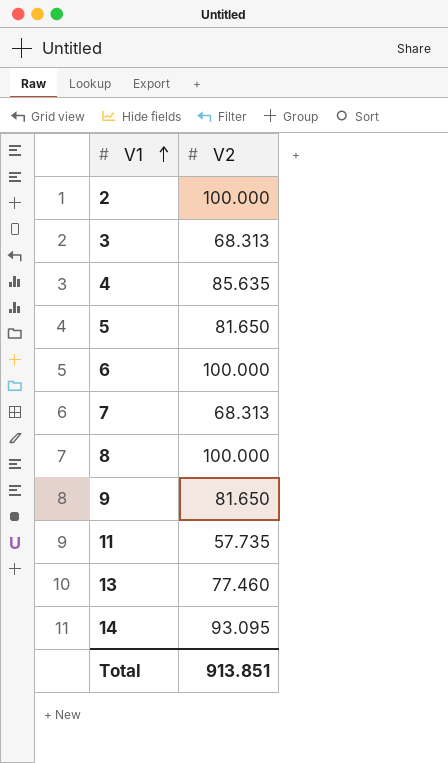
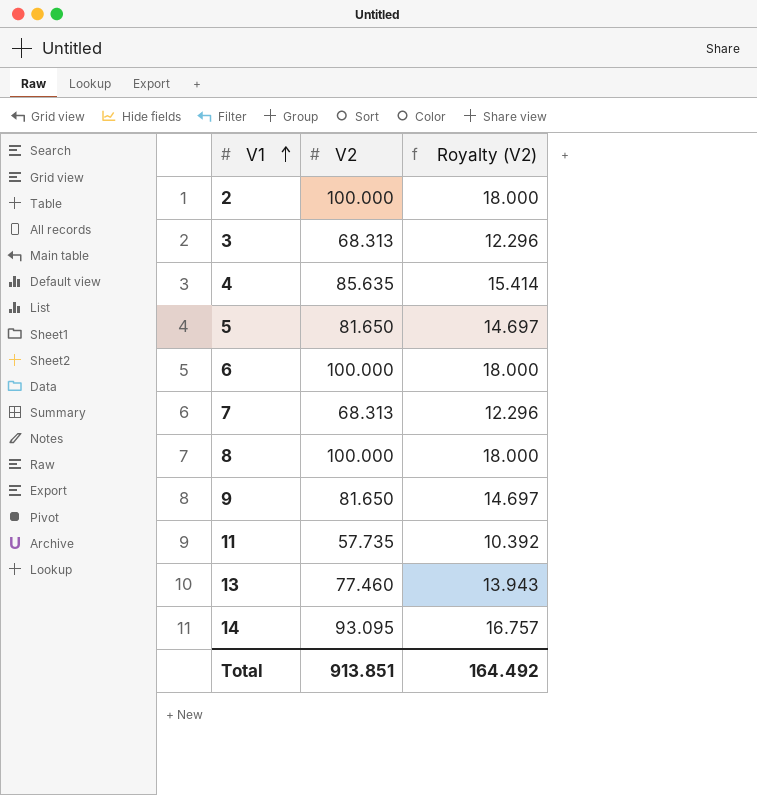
column Royalty (V2) | formula: none -> [V2] * 0.18

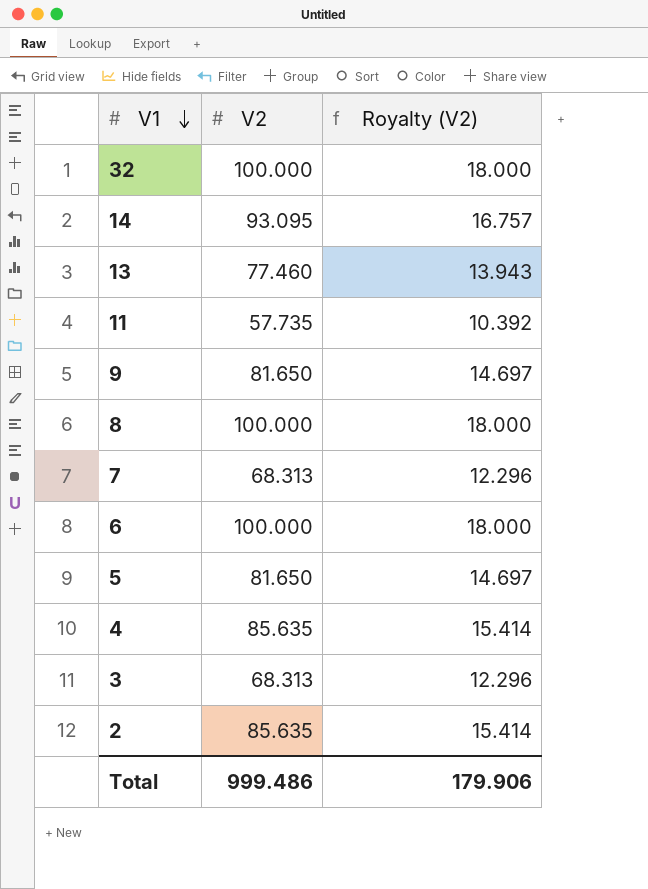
row order: V1 ascending -> V1 descending
row 32: none -> 100.000 | 18.000
2 | V2: 100.000 -> 85.635
2 | Royalty (V2): 18.000 -> 15.414
Total | V2: 913.851 -> 999.486
Total | Royalty (V2): 164.492 -> 179.906

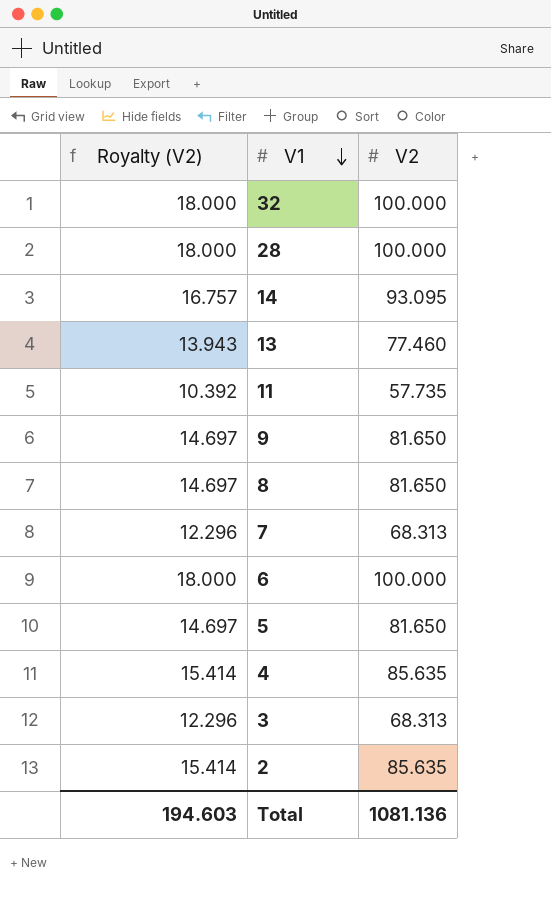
column Royalty (V2) | position: 3 -> 1
row 28: none -> 18.000 | 100.000
8 | Royalty (V2): 18.000 -> 14.697
8 | V2: 100.000 -> 81.650
Total | Royalty (V2): 179.906 -> 194.603
Total | V2: 999.486 -> 1081.136

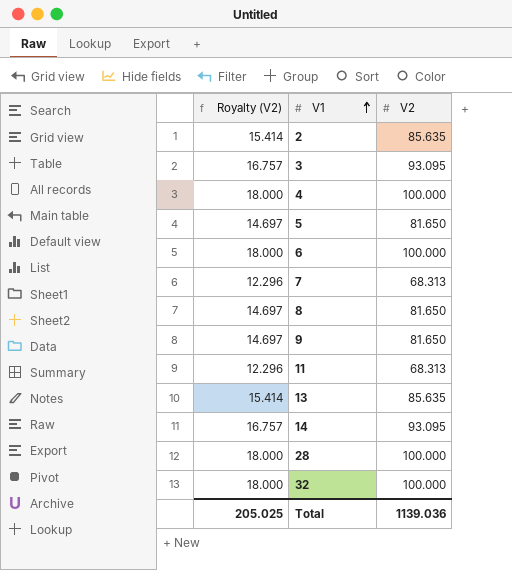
row order: V1 descending -> V1 ascending
3 | Royalty (V2): 12.296 -> 16.757
3 | V2: 68.313 -> 93.095
4 | Royalty (V2): 15.414 -> 18.000
4 | V2: 85.635 -> 100.000
11 | Royalty (V2): 10.392 -> 12.296
11 | V2: 57.735 -> 68.313
13 | Royalty (V2): 13.943 -> 15.414
13 | V2: 77.460 -> 85.635
Total | Royalty (V2): 194.603 -> 205.025
Total | V2: 1081.136 -> 1139.036

